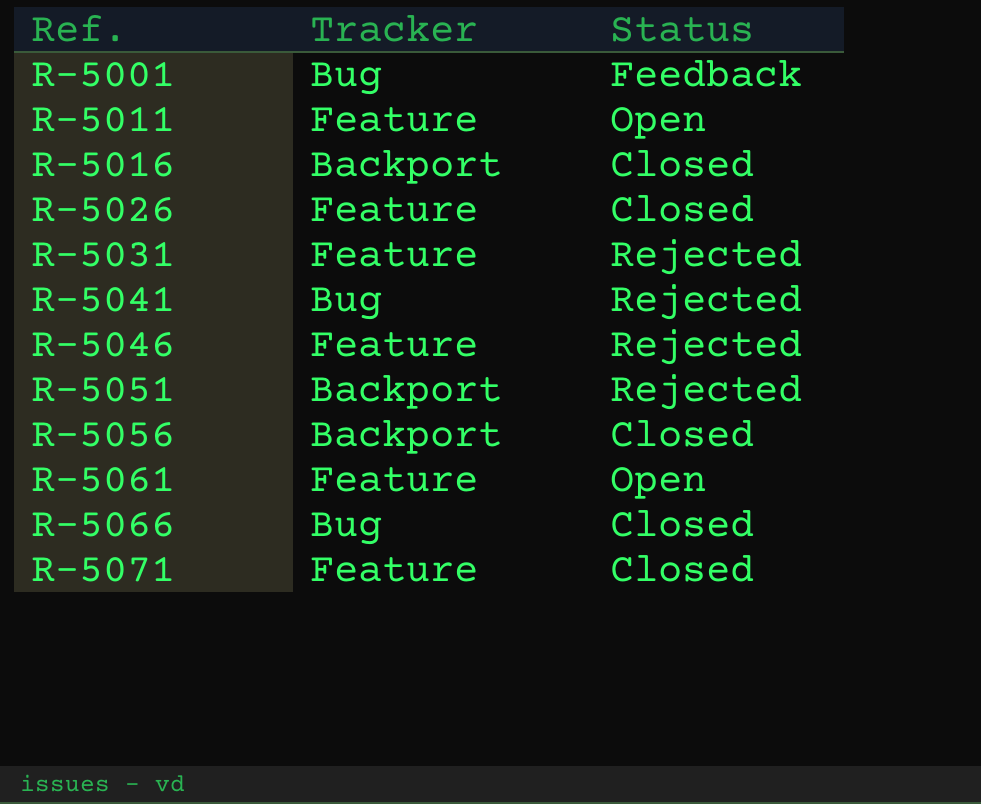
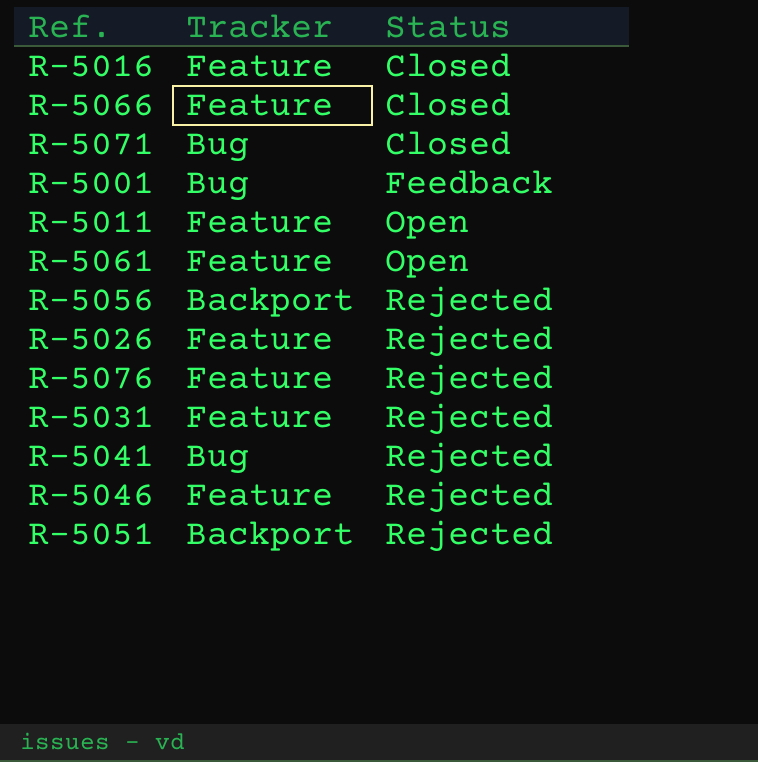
row order: Ref. ascending -> Status ascending
R-5016 | Tracker: Backport -> Feature
R-5066 | Tracker: Bug -> Feature
R-5071 | Tracker: Feature -> Bug
R-5056 | Status: Closed -> Rejected
R-5026 | Status: Closed -> Rejected
row R-5076: none -> Feature | Rejected

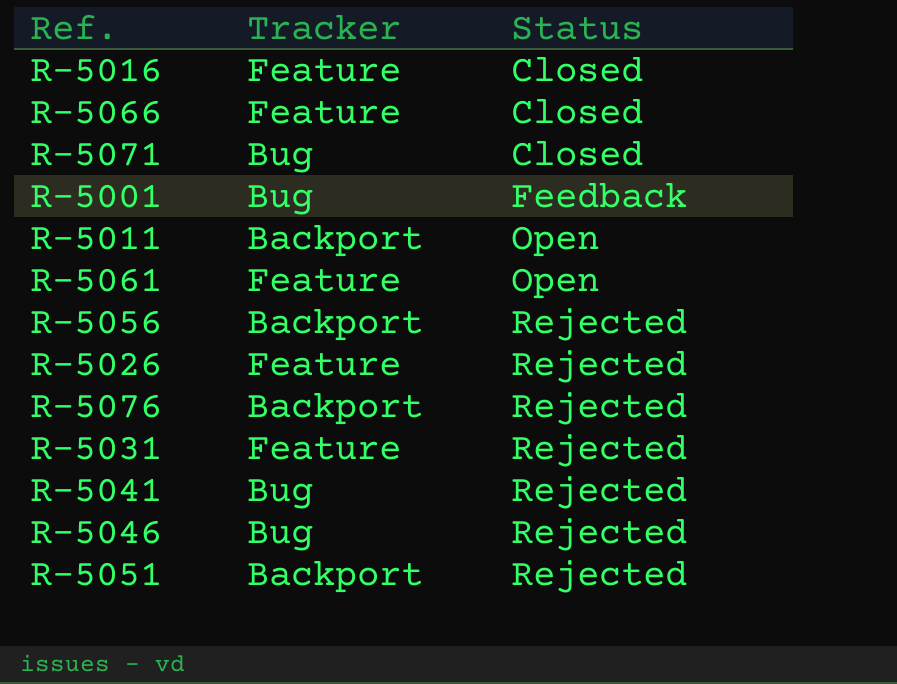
R-5011 | Tracker: Feature -> Backport
R-5076 | Tracker: Feature -> Backport
R-5046 | Tracker: Feature -> Bug

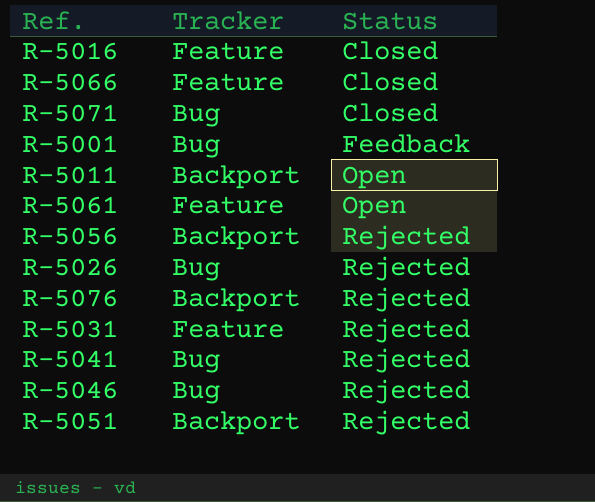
R-5026 | Tracker: Feature -> Bug

